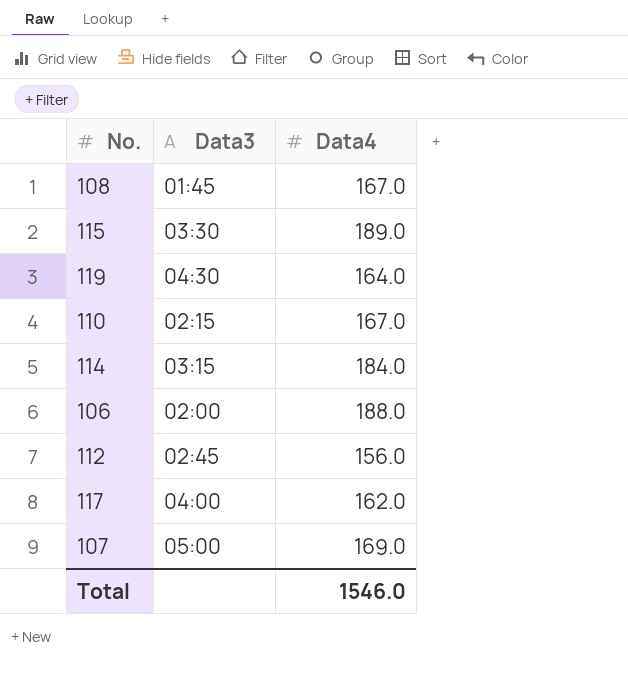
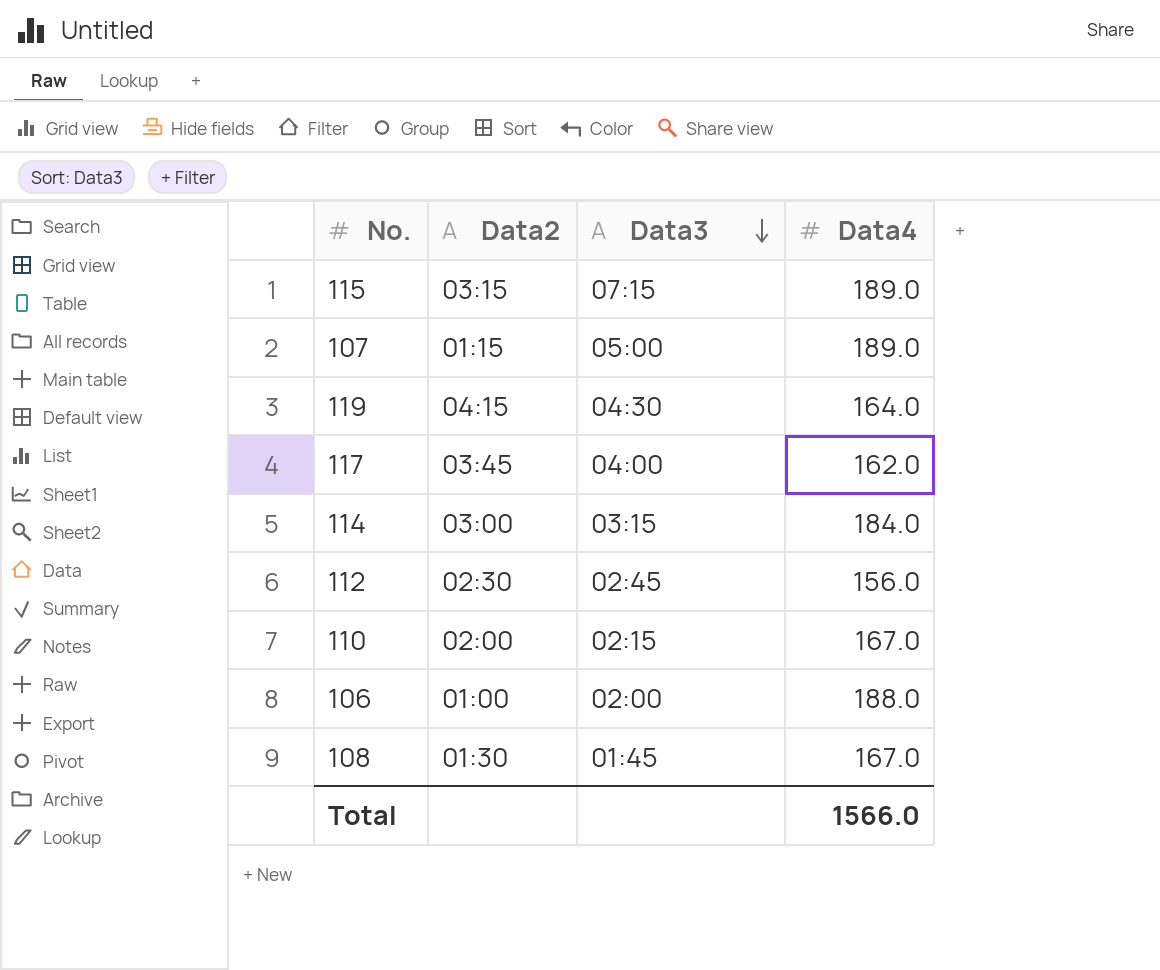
row order: none -> Data3 descending
column Data2 | position: none -> 2
115 | Data3: 03:30 -> 07:15
107 | Data4: 169.0 -> 189.0
Total | Data4: 1546.0 -> 1566.0

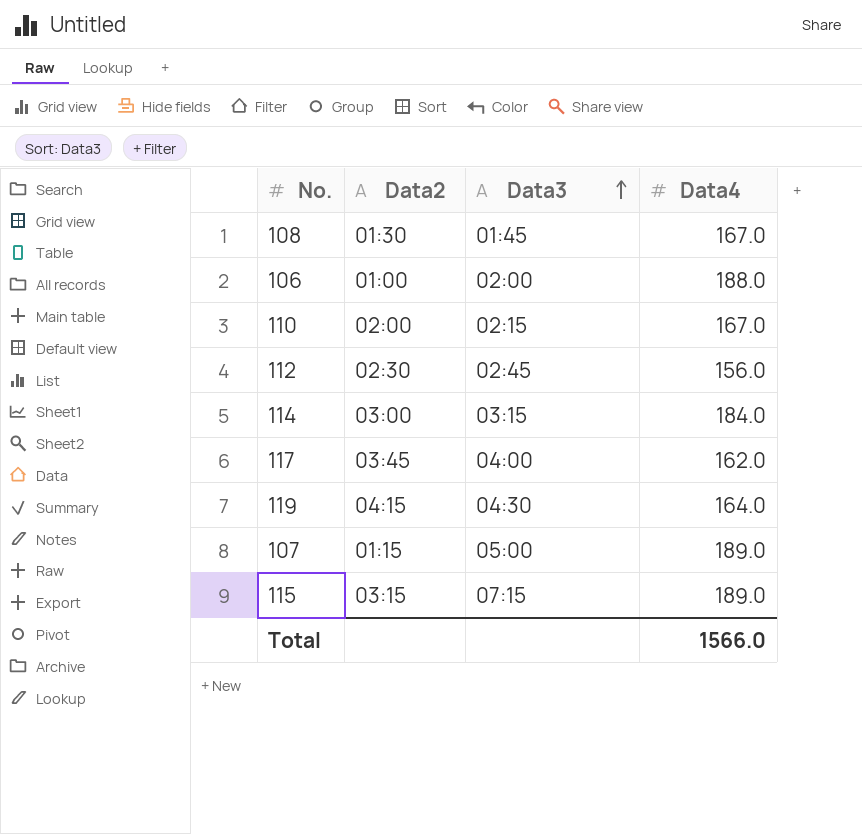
row order: Data3 descending -> Data3 ascending

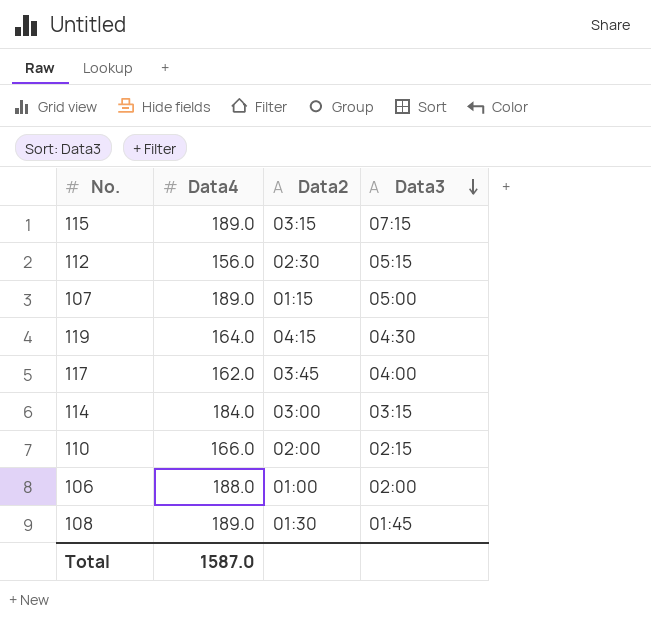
row order: Data3 ascending -> Data3 descending
column Data4 | position: 4 -> 2
112 | Data3: 02:45 -> 05:15
110 | Data4: 167.0 -> 166.0
108 | Data4: 167.0 -> 189.0
Total | Data4: 1566.0 -> 1587.0

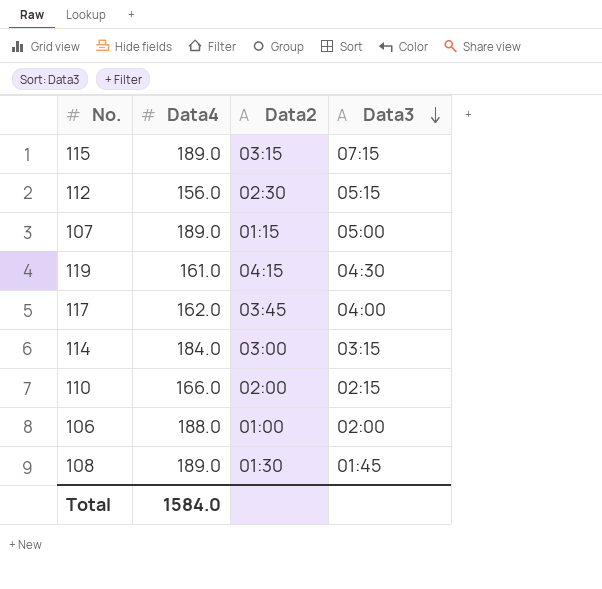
119 | Data4: 164.0 -> 161.0
Total | Data4: 1587.0 -> 1584.0

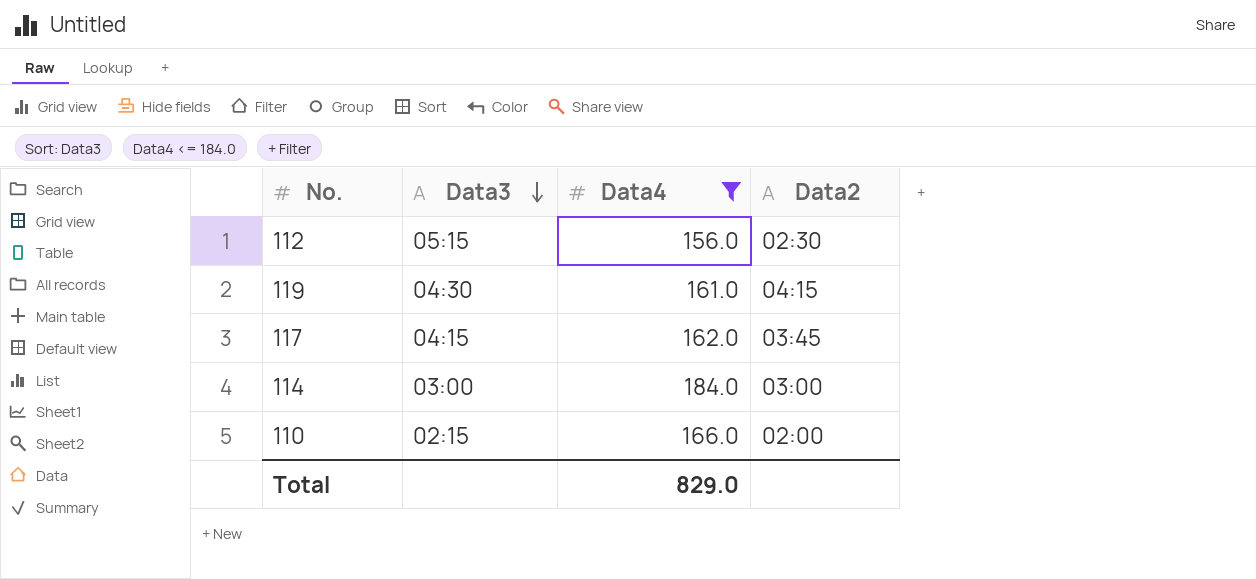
filter: none -> Data4 <= 184.0
column Data3 | position: 4 -> 2
117 | Data3: 04:00 -> 04:15
114 | Data3: 03:15 -> 03:00
Total | Data4: 1584.0 -> 829.0

